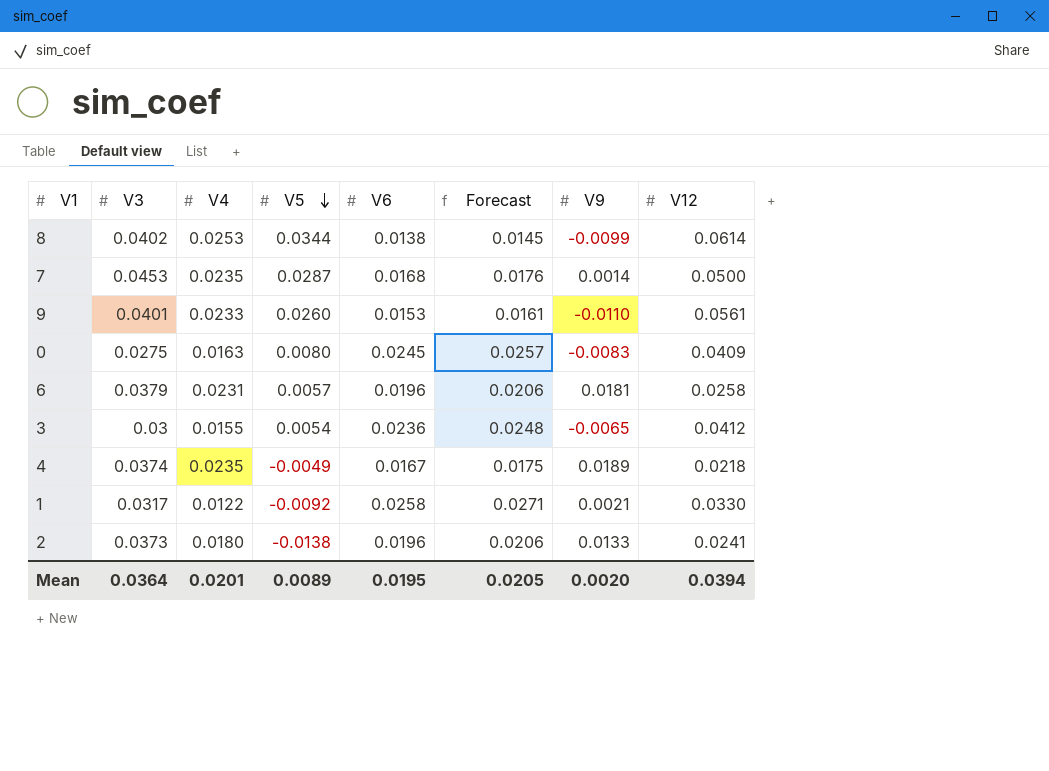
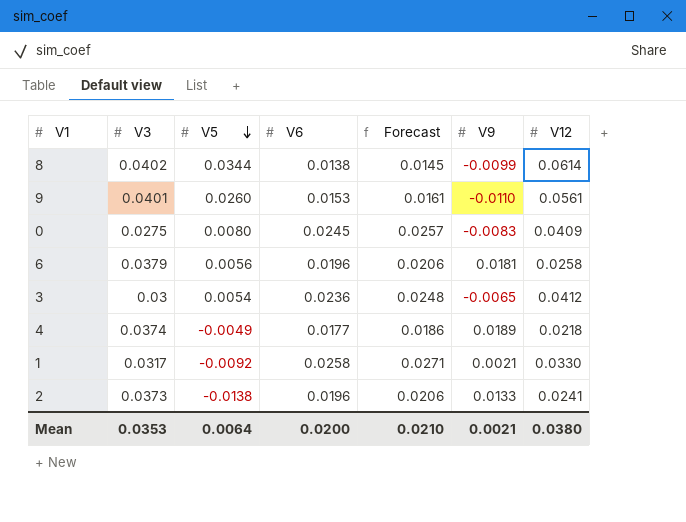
column V4 | position: 3 -> none
row 7: 0.0453 | 0.0235 | 0.0287 | 0.0168 | 0.0176 | 0.0014 | 0.0500 -> none
6 | V5: 0.0057 -> 0.0056
4 | V6: 0.0167 -> 0.0177
4 | Forecast: 0.0175 -> 0.0186
Mean | V3: 0.0364 -> 0.0353
Mean | V5: 0.0089 -> 0.0064
Mean | V6: 0.0195 -> 0.0200
Mean | Forecast: 0.0205 -> 0.0210
Mean | V9: 0.0020 -> 0.0021
Mean | V12: 0.0394 -> 0.0380

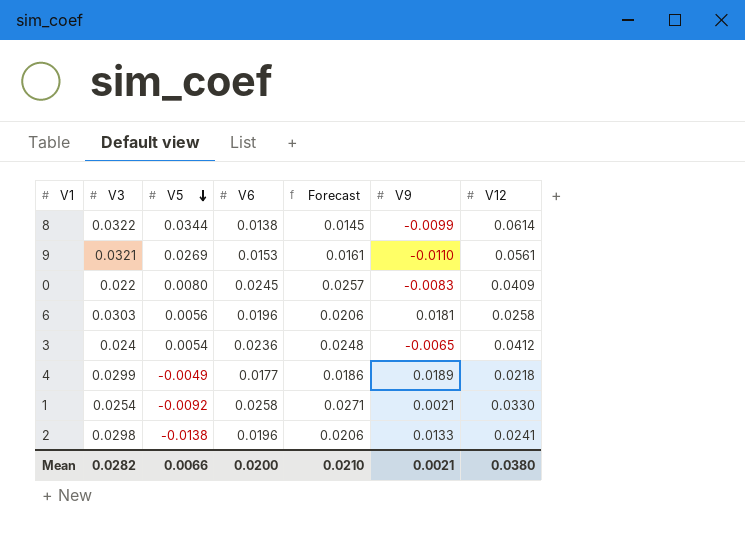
8 | V3: 0.0402 -> 0.0322
9 | V3: 0.0401 -> 0.0321
9 | V5: 0.0260 -> 0.0269
0 | V3: 0.0275 -> 0.022
6 | V3: 0.0379 -> 0.0303
3 | V3: 0.03 -> 0.024
4 | V3: 0.0374 -> 0.0299
1 | V3: 0.0317 -> 0.0254
2 | V3: 0.0373 -> 0.0298
Mean | V3: 0.0353 -> 0.0282
Mean | V5: 0.0064 -> 0.0066

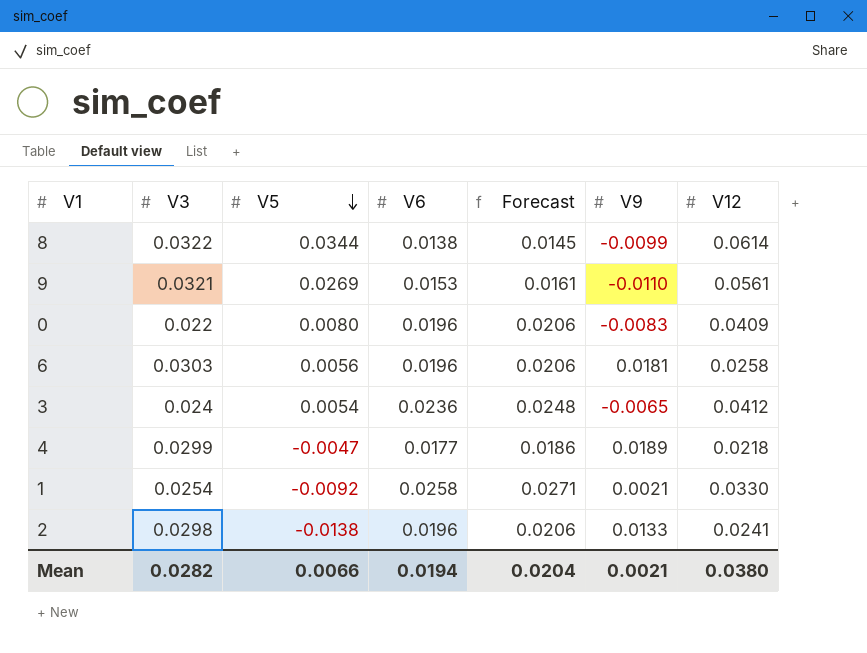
0 | V6: 0.0245 -> 0.0196
0 | Forecast: 0.0257 -> 0.0206
4 | V5: -0.0049 -> -0.0047
Mean | V6: 0.0200 -> 0.0194
Mean | Forecast: 0.0210 -> 0.0204

